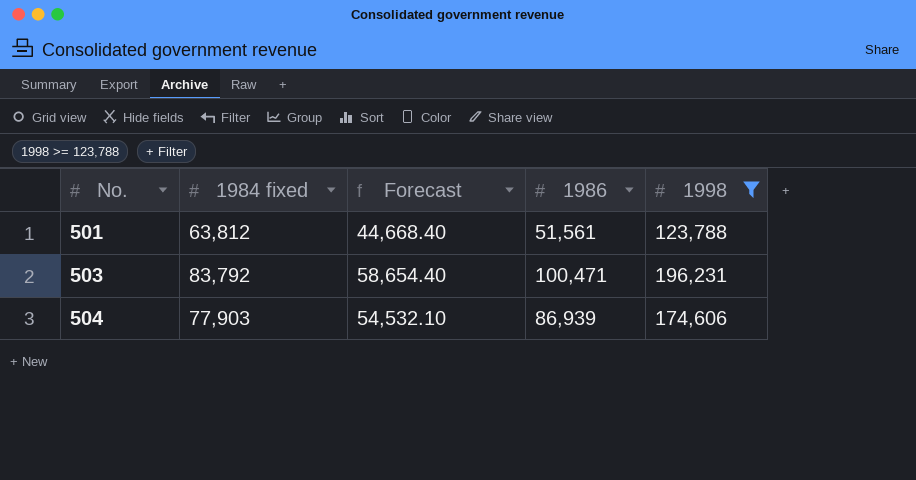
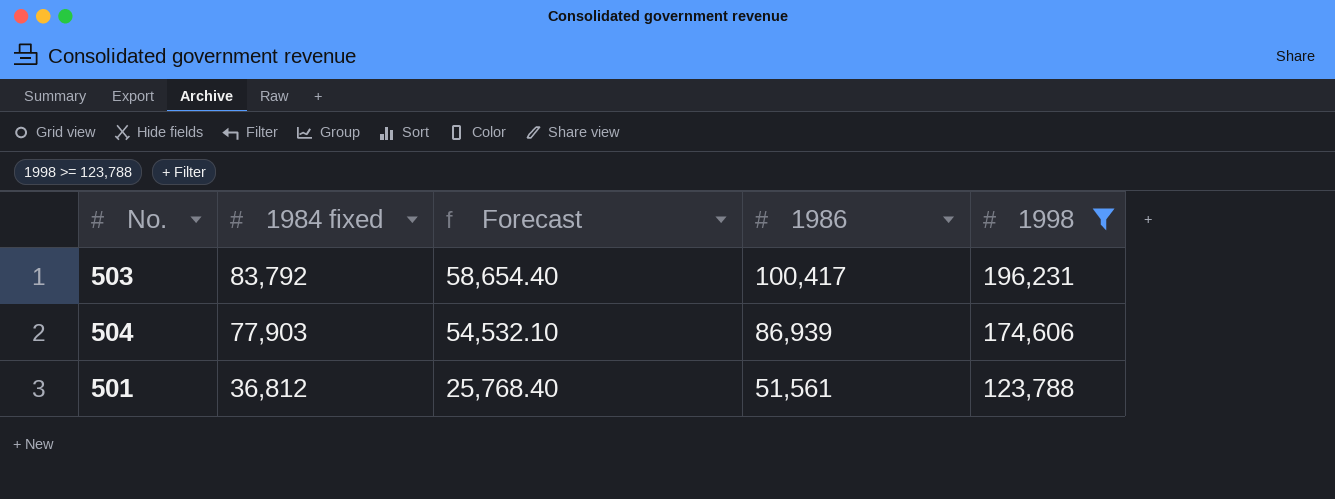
row order: No. ascending -> 1984 fixed descending
503 | 1986: 100,471 -> 100,417
501 | 1984 fixed: 63,812 -> 36,812
501 | Forecast: 44,668.40 -> 25,768.40

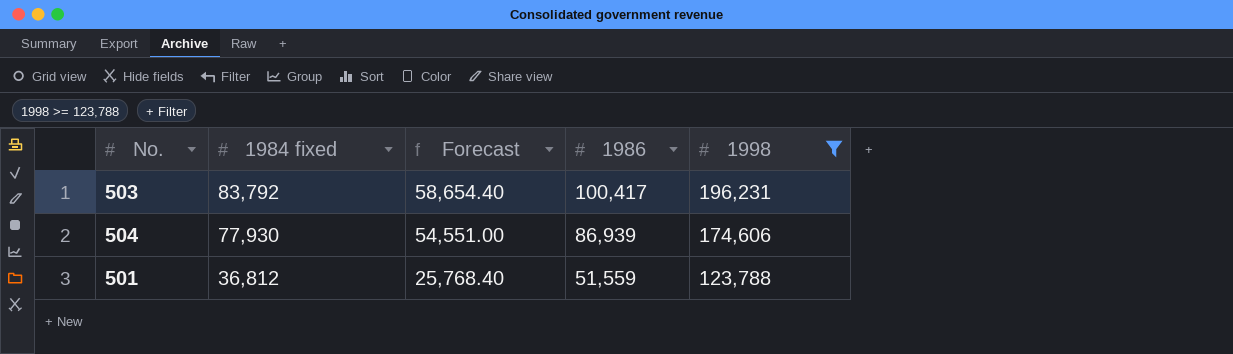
504 | 1984 fixed: 77,903 -> 77,930
504 | Forecast: 54,532.10 -> 54,551.00
501 | 1986: 51,561 -> 51,559

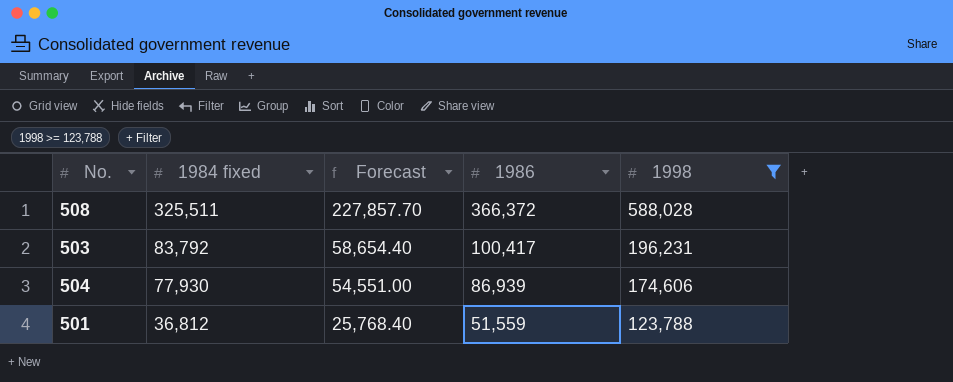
row 508: none -> 325,511 | 227,857.70 | 366,372 | 588,028

